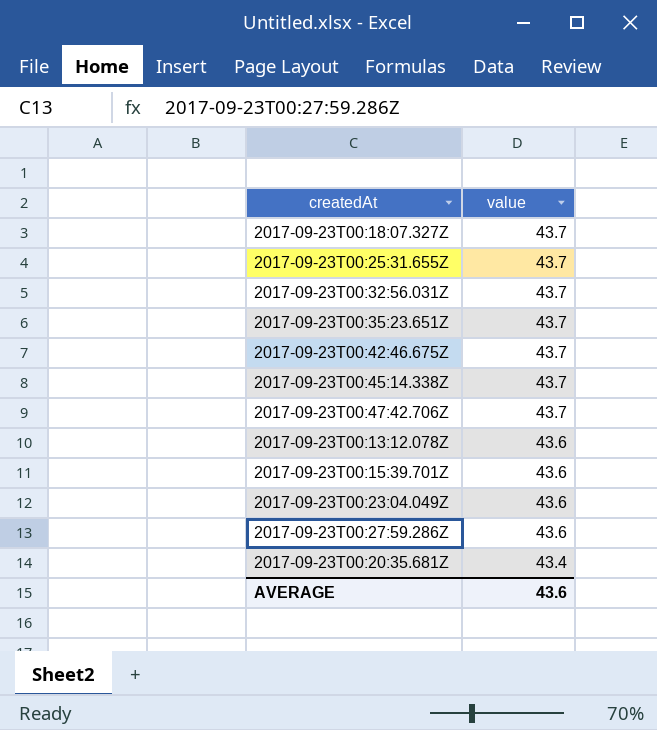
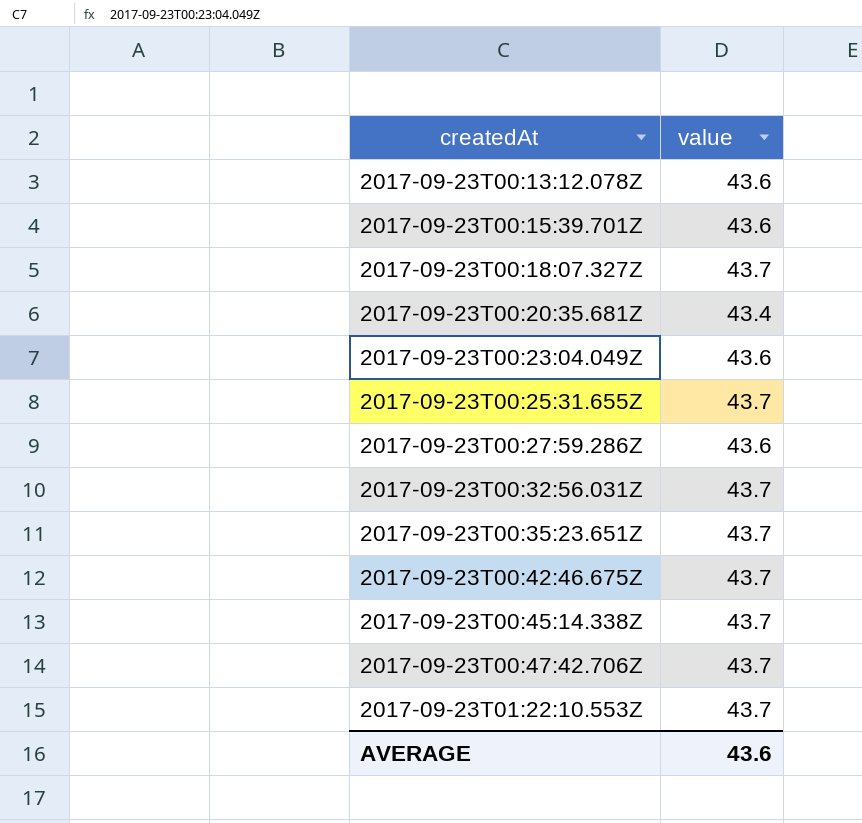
row order: value descending -> createdAt ascending
row 2017-09-23T01:22:10.553Z: none -> 43.7

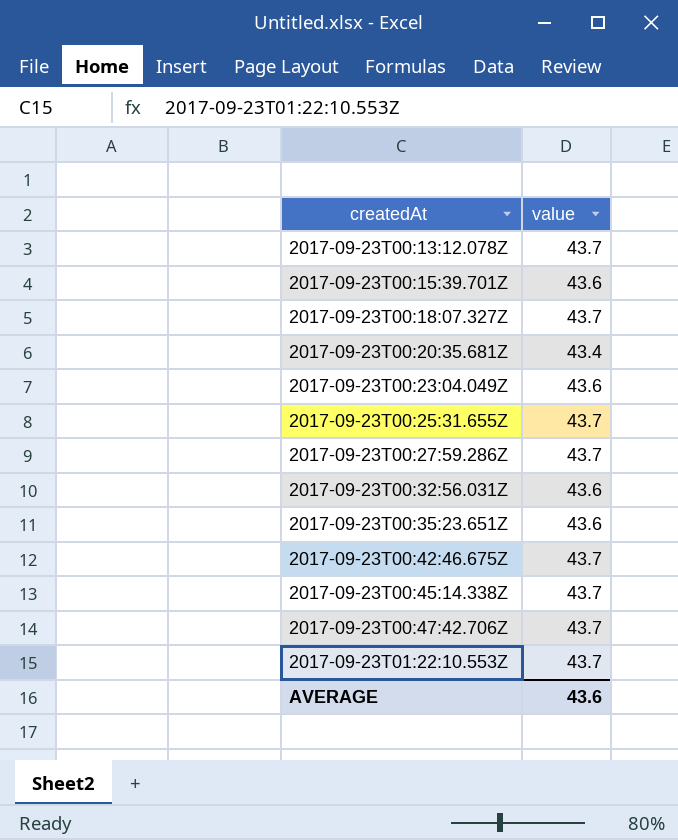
2017-09-23T00:13:12.078Z | value: 43.6 -> 43.7
2017-09-23T00:27:59.286Z | value: 43.6 -> 43.7
2017-09-23T00:32:56.031Z | value: 43.7 -> 43.6
2017-09-23T00:35:23.651Z | value: 43.7 -> 43.6

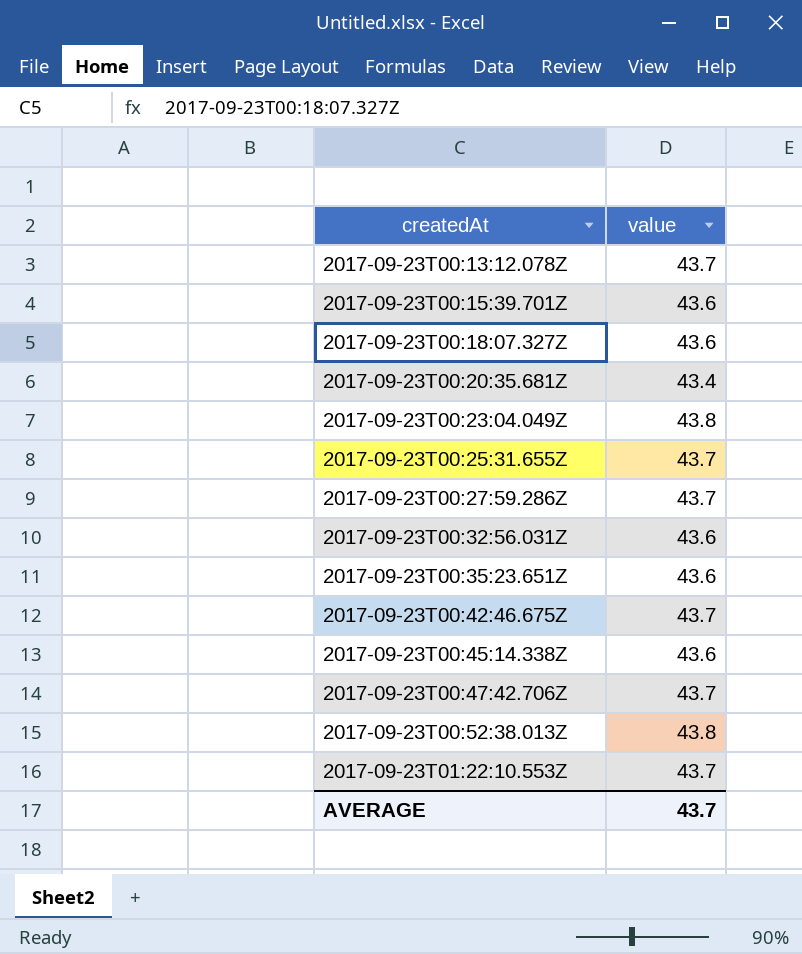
2017-09-23T00:18:07.327Z | value: 43.7 -> 43.6
2017-09-23T00:23:04.049Z | value: 43.6 -> 43.8
2017-09-23T00:45:14.338Z | value: 43.7 -> 43.6
row 2017-09-23T00:52:38.013Z: none -> 43.8
AVERAGE | value: 43.6 -> 43.7

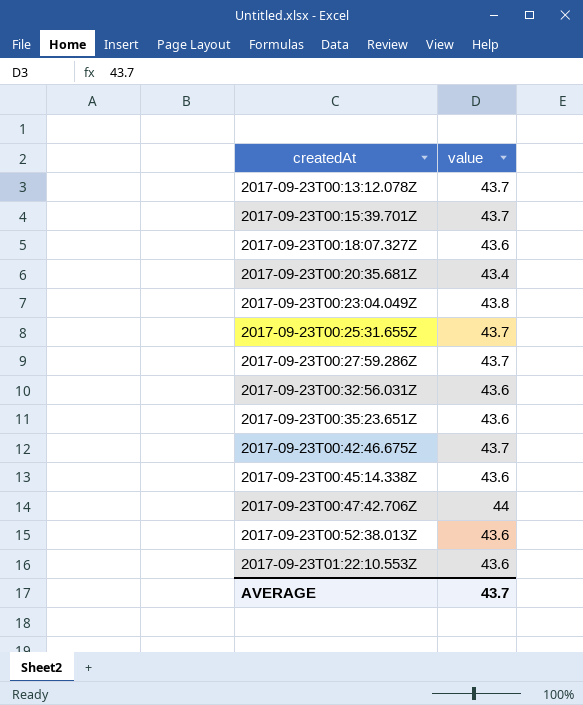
2017-09-23T00:15:39.701Z | value: 43.6 -> 43.7
2017-09-23T00:47:42.706Z | value: 43.7 -> 44
2017-09-23T00:52:38.013Z | value: 43.8 -> 43.6
2017-09-23T01:22:10.553Z | value: 43.7 -> 43.6

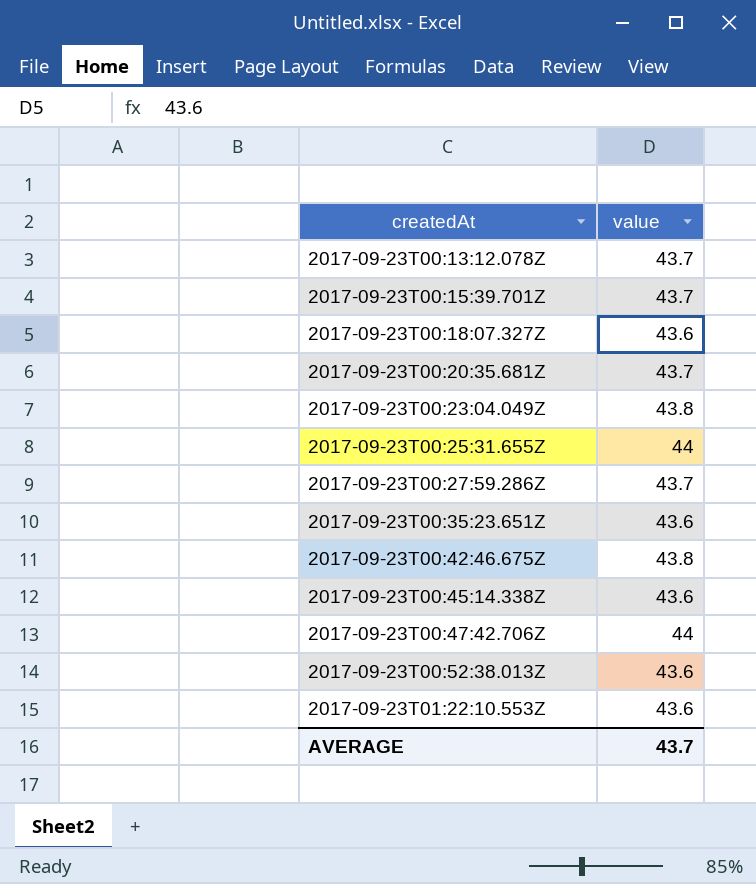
row 2017-09-23T00:32:56.031Z: 43.6 -> none
2017-09-23T00:20:35.681Z | value: 43.4 -> 43.7
2017-09-23T00:25:31.655Z | value: 43.7 -> 44
2017-09-23T00:42:46.675Z | value: 43.7 -> 43.8

